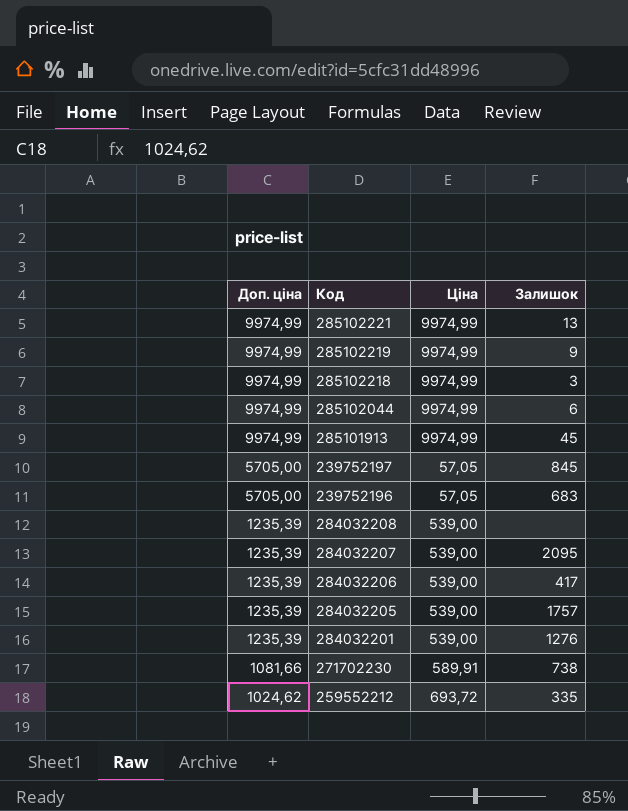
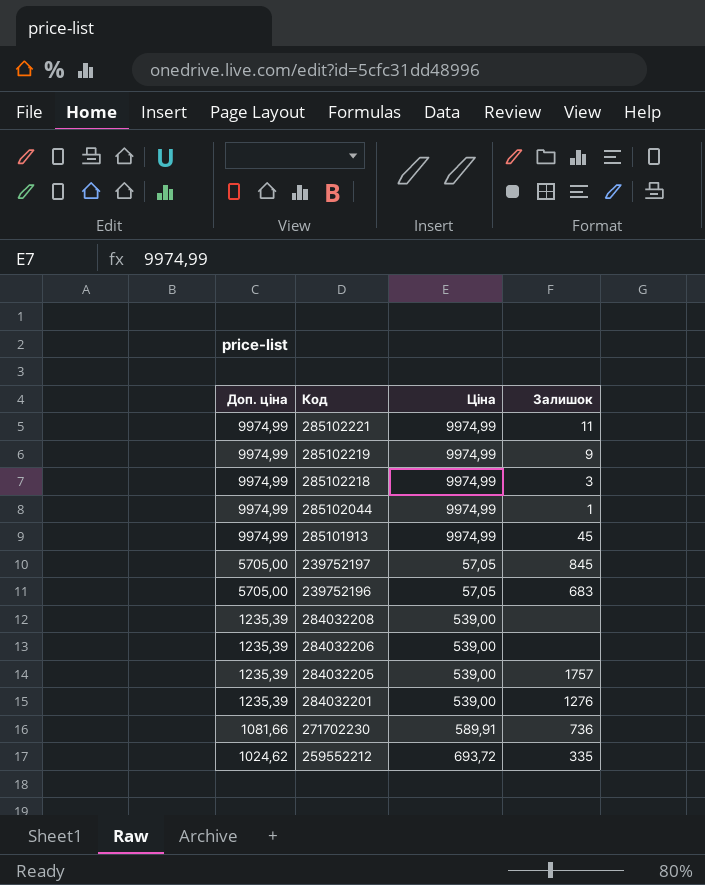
row 284032207: 1235,39 | 539,00 | 2095 -> none
285102221 | Залишок: 13 -> 11
285102044 | Залишок: 6 -> 1
284032206 | Залишок: 417 -> none
271702230 | Залишок: 738 -> 736

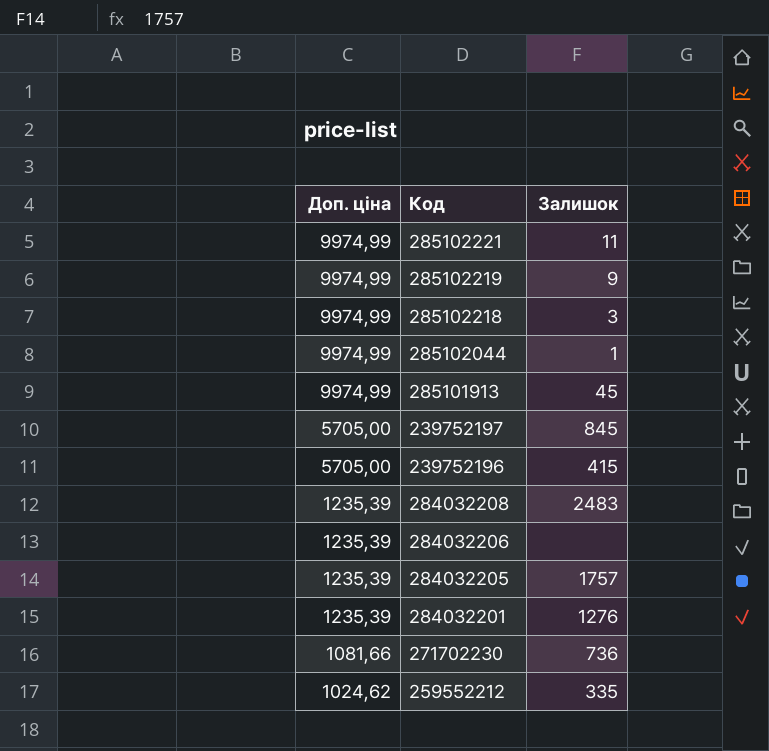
column Ціна | position: 3 -> none
239752196 | Залишок: 683 -> 415
284032208 | Залишок: none -> 2483

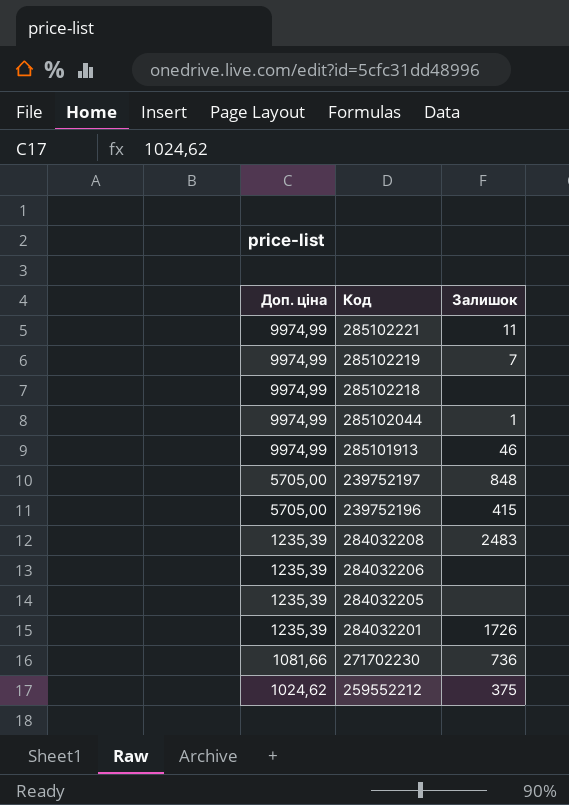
285102219 | Залишок: 9 -> 7
285102218 | Залишок: 3 -> none
285101913 | Залишок: 45 -> 46
239752197 | Залишок: 845 -> 848
284032205 | Залишок: 1757 -> none
284032201 | Залишок: 1276 -> 1726
259552212 | Залишок: 335 -> 375

